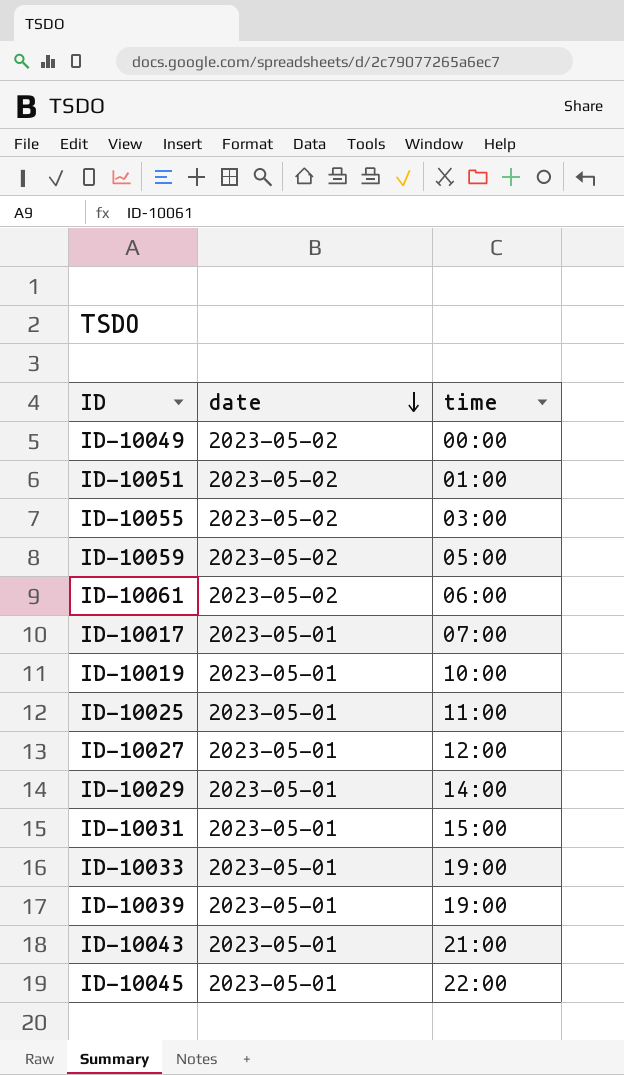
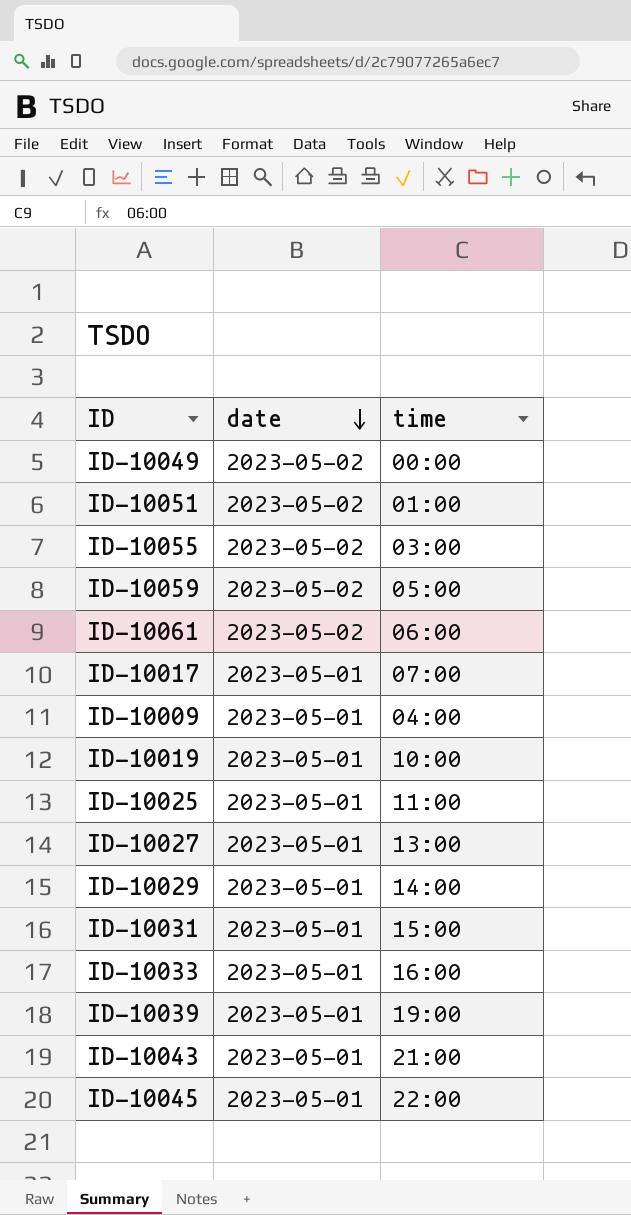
row ID-10009: none -> 2023-05-01 | 04:00
ID-10027 | time: 12:00 -> 13:00
ID-10033 | time: 19:00 -> 16:00

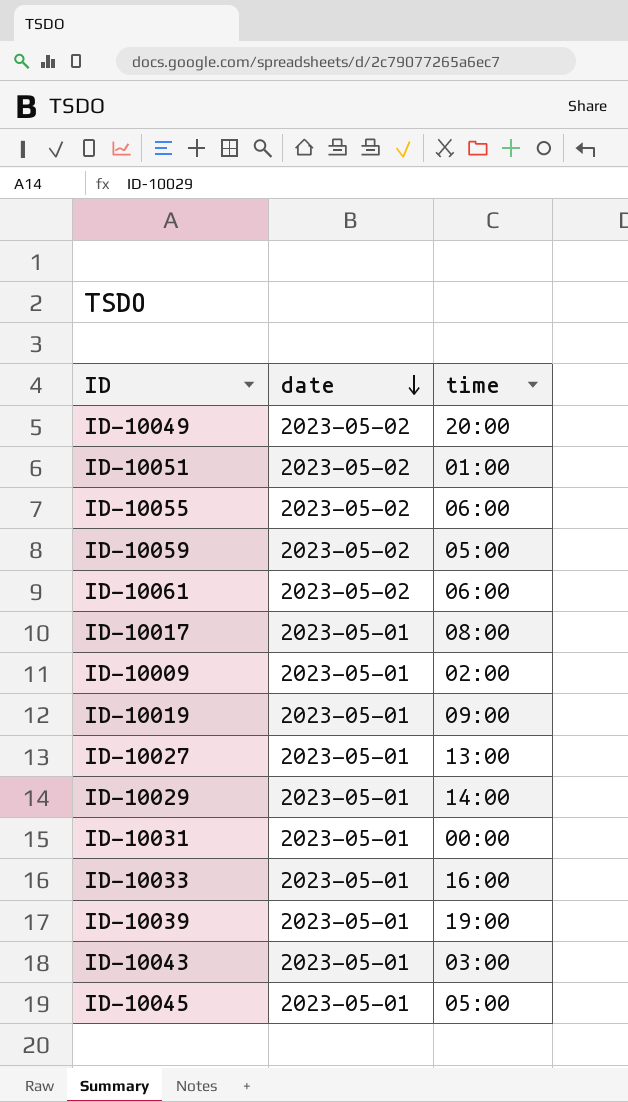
row ID-10025: 2023-05-01 | 11:00 -> none
ID-10049 | time: 00:00 -> 20:00
ID-10055 | time: 03:00 -> 06:00
ID-10017 | time: 07:00 -> 08:00
ID-10009 | time: 04:00 -> 02:00
ID-10019 | time: 10:00 -> 09:00
ID-10031 | time: 15:00 -> 00:00
ID-10043 | time: 21:00 -> 03:00
ID-10045 | time: 22:00 -> 05:00

